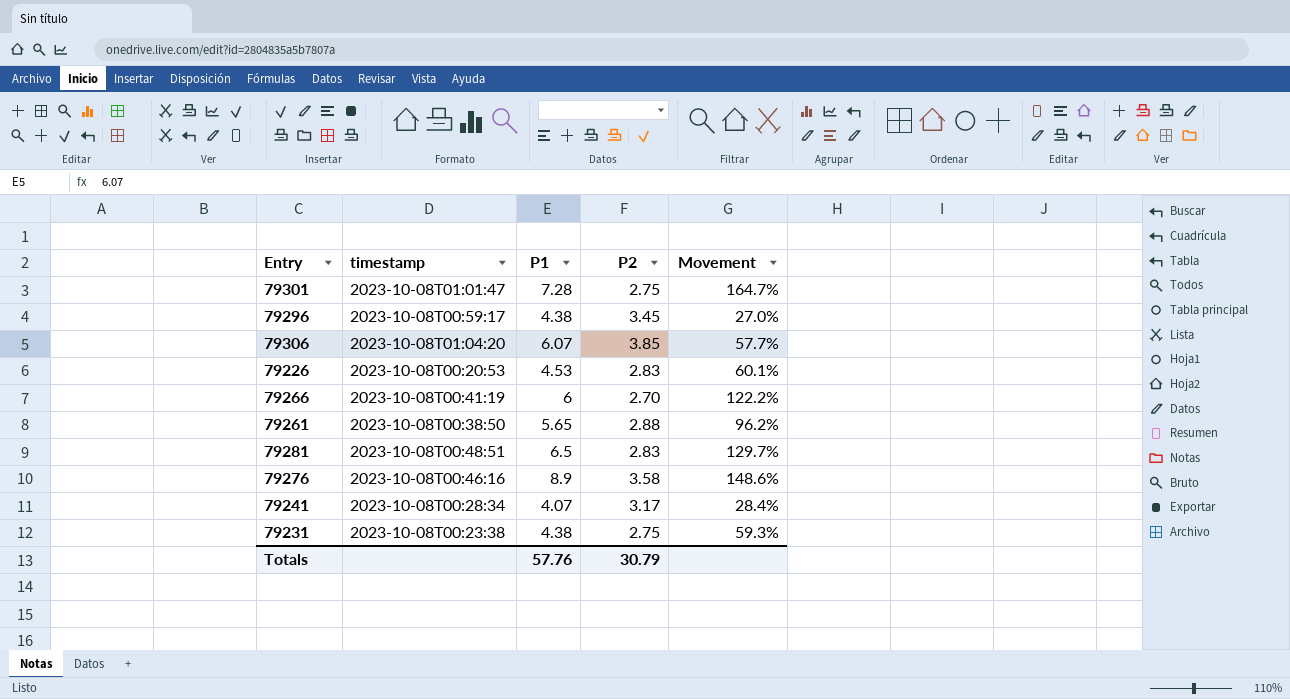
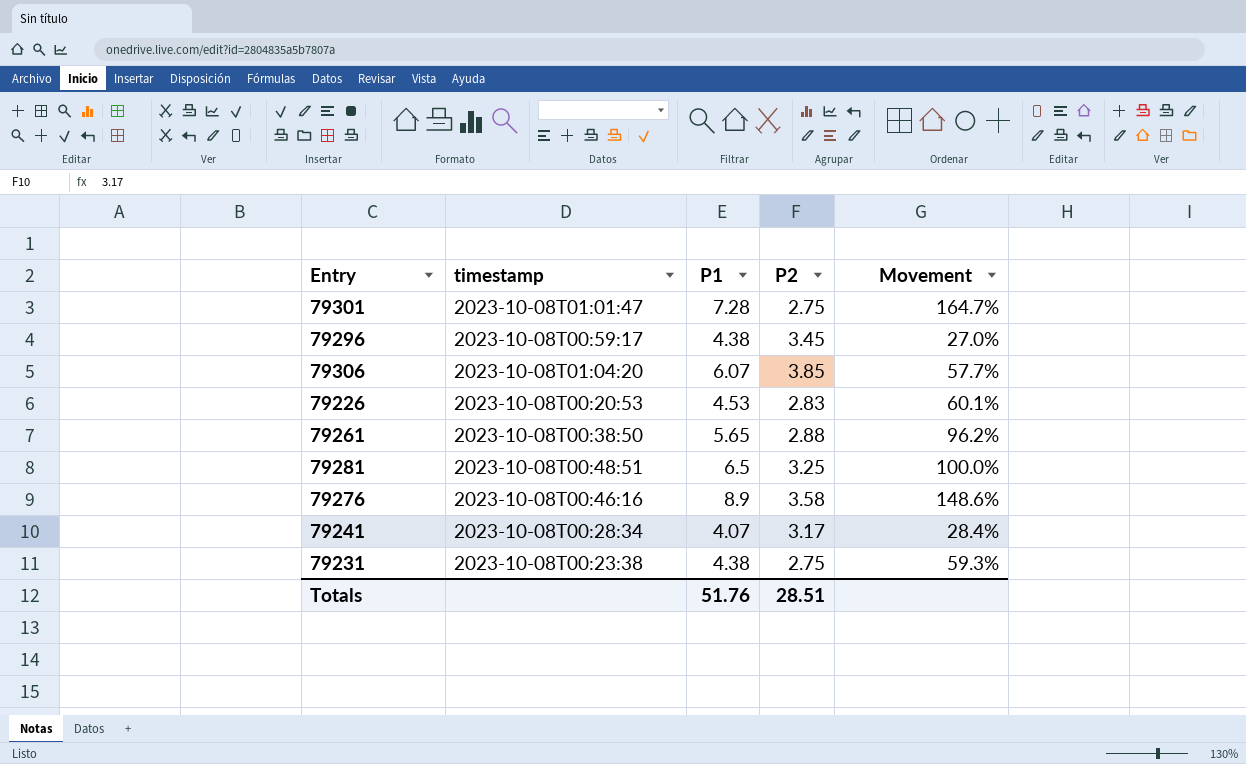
row 79266: 2023-10-08T00:41:19 | 6 | 2.70 | 122.2% -> none
79281 | P2: 2.83 -> 3.25
79281 | Movement: 129.7% -> 100.0%
Totals | P1: 57.76 -> 51.76
Totals | P2: 30.79 -> 28.51

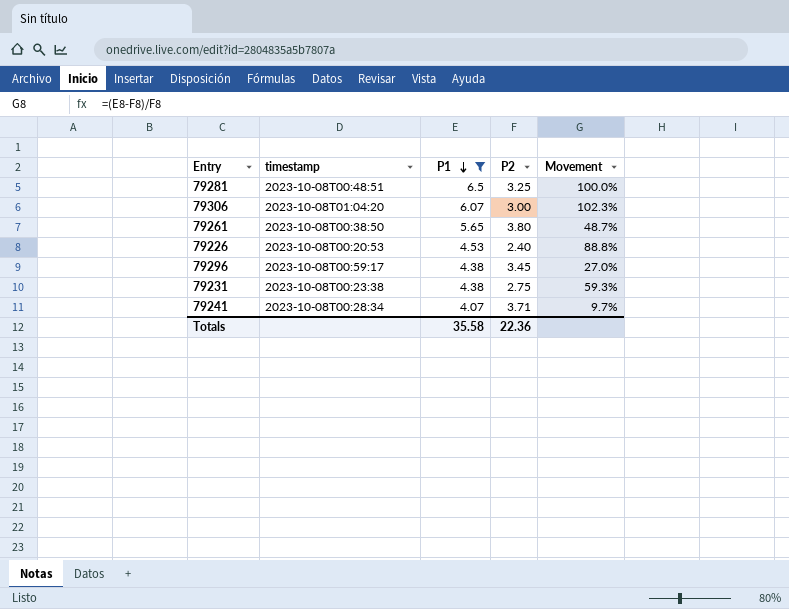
filter: none -> P1 <= 6.5
row order: none -> P1 descending
79306 | P2: 3.85 -> 3.00
79306 | Movement: 57.7% -> 102.3%
79261 | P2: 2.88 -> 3.80
79261 | Movement: 96.2% -> 48.7%
79226 | P2: 2.83 -> 2.40
79226 | Movement: 60.1% -> 88.8%
79241 | P2: 3.17 -> 3.71
79241 | Movement: 28.4% -> 9.7%
Totals | P1: 51.76 -> 35.58
Totals | P2: 28.51 -> 22.36

